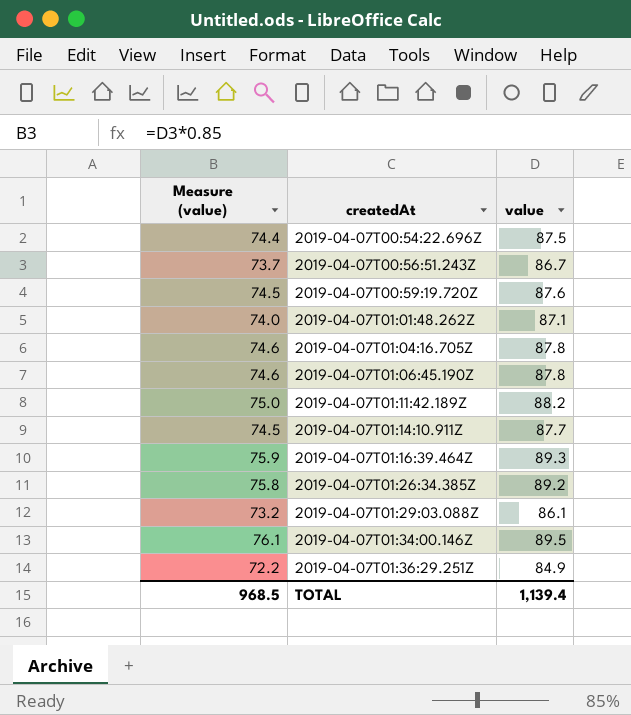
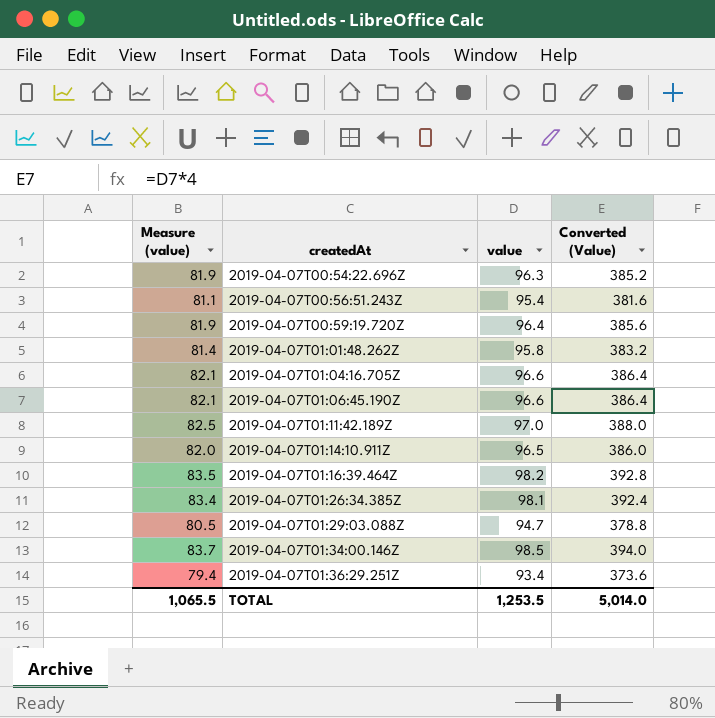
column Converted (Value) | formula: none -> [value] * 4
2019-04-07T00:54:22.696Z | Measure (value): 74.4 -> 81.9
2019-04-07T00:54:22.696Z | value: 87.5 -> 96.3
2019-04-07T00:56:51.243Z | Measure (value): 73.7 -> 81.1
2019-04-07T00:56:51.243Z | value: 86.7 -> 95.4
2019-04-07T00:59:19.720Z | Measure (value): 74.5 -> 81.9
2019-04-07T00:59:19.720Z | value: 87.6 -> 96.4
2019-04-07T01:01:48.262Z | Measure (value): 74.0 -> 81.4
2019-04-07T01:01:48.262Z | value: 87.1 -> 95.8
2019-04-07T01:04:16.705Z | Measure (value): 74.6 -> 82.1
2019-04-07T01:04:16.705Z | value: 87.8 -> 96.6
2019-04-07T01:06:45.190Z | Measure (value): 74.6 -> 82.1
2019-04-07T01:06:45.190Z | value: 87.8 -> 96.6
2019-04-07T01:11:42.189Z | Measure (value): 75.0 -> 82.5
2019-04-07T01:11:42.189Z | value: 88.2 -> 97.0
2019-04-07T01:14:10.911Z | Measure (value): 74.5 -> 82.0
2019-04-07T01:14:10.911Z | value: 87.7 -> 96.5
2019-04-07T01:16:39.464Z | Measure (value): 75.9 -> 83.5
2019-04-07T01:16:39.464Z | value: 89.3 -> 98.2
2019-04-07T01:26:34.385Z | Measure (value): 75.8 -> 83.4
2019-04-07T01:26:34.385Z | value: 89.2 -> 98.1
2019-04-07T01:29:03.088Z | Measure (value): 73.2 -> 80.5
2019-04-07T01:29:03.088Z | value: 86.1 -> 94.7
2019-04-07T01:34:00.146Z | Measure (value): 76.1 -> 83.7
2019-04-07T01:34:00.146Z | value: 89.5 -> 98.5
2019-04-07T01:36:29.251Z | Measure (value): 72.2 -> 79.4
2019-04-07T01:36:29.251Z | value: 84.9 -> 93.4
TOTAL | Measure (value): 968.5 -> 1,065.5
TOTAL | value: 1,139.4 -> 1,253.5

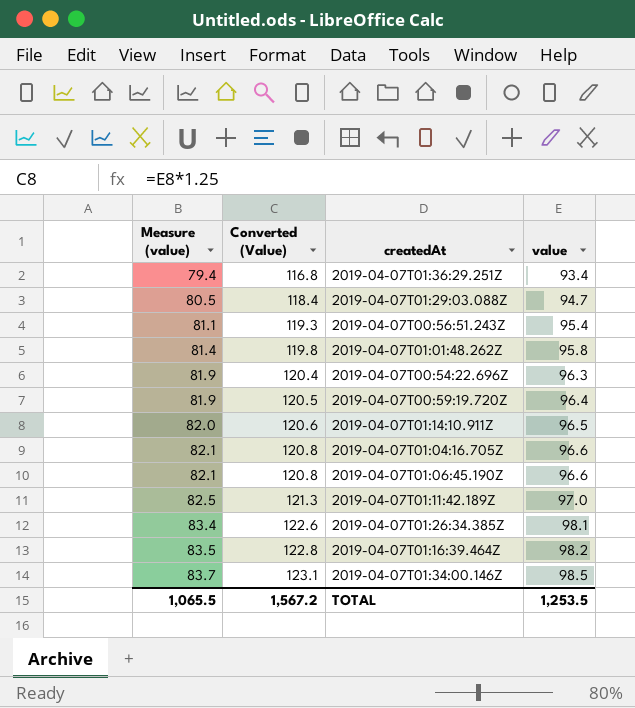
row order: createdAt ascending -> Measure (value) ascending
column Converted (Value) | formula: [value] * 4 -> [value] * 1.25
column Converted (Value) | position: 4 -> 2
TOTAL | Converted (Value): 5,014.0 -> 1,567.2

